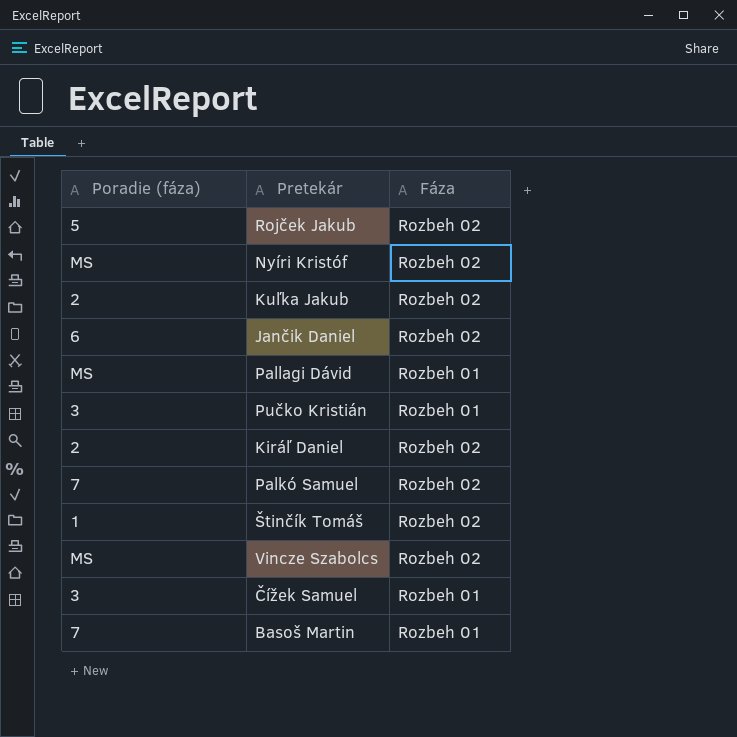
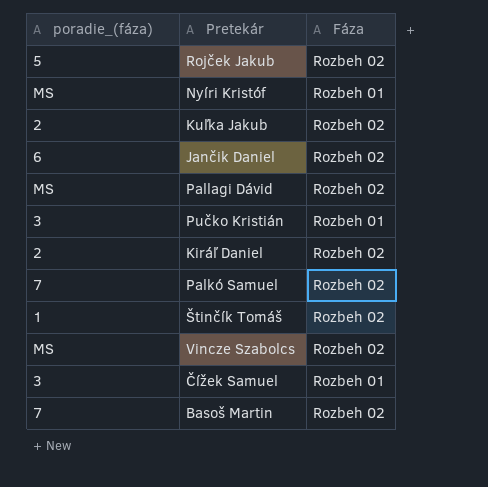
column name: Poradie (fáza) -> poradie_(fáza)
Nyíri Kristóf | Fáza: Rozbeh 02 -> Rozbeh 01
Pallagi Dávid | Fáza: Rozbeh 01 -> Rozbeh 02
Basoš Martin | Fáza: Rozbeh 01 -> Rozbeh 02

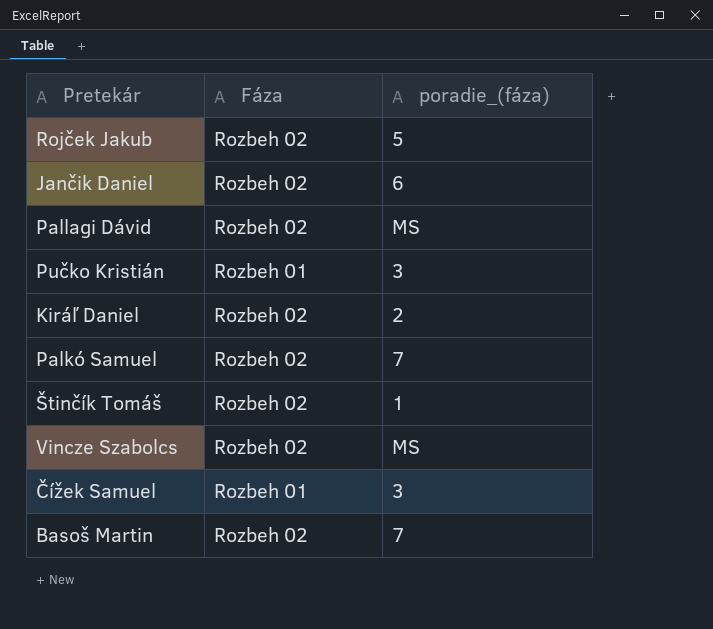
column poradie_(fáza) | position: 1 -> 3
row Nyíri Kristóf: MS | Rozbeh 01 -> none
row Kuľka Jakub: 2 | Rozbeh 02 -> none

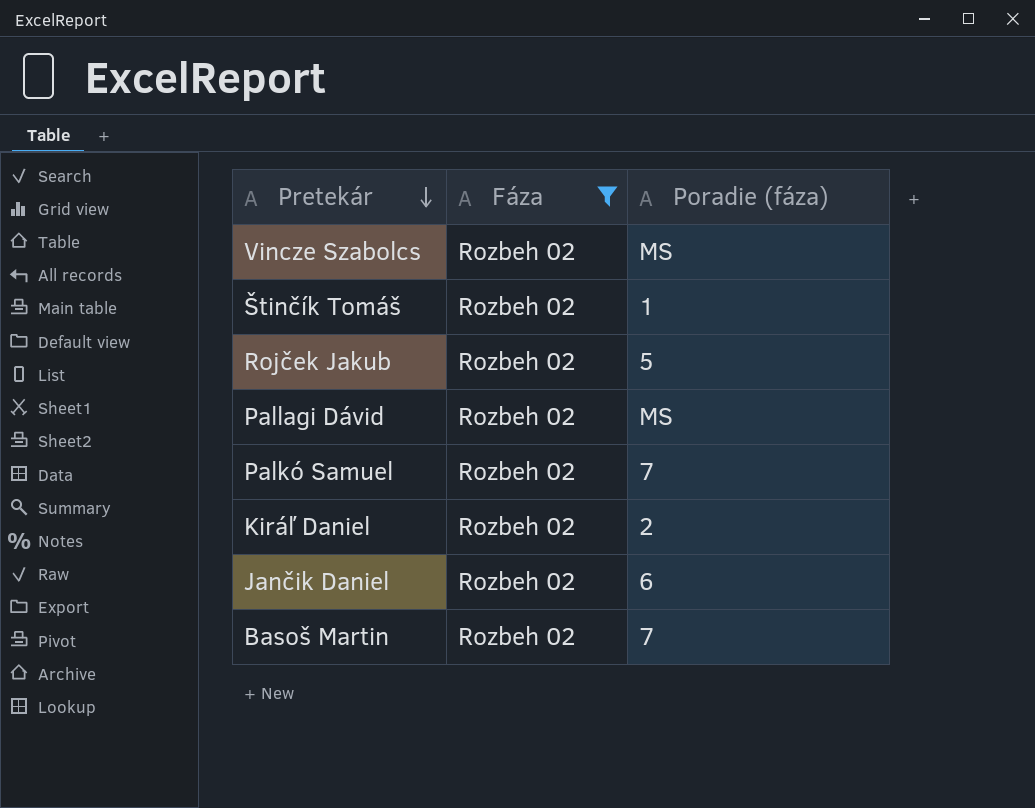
filter: none -> Fáza = Rozbeh 02
row order: none -> Pretekár descending
column name: poradie_(fáza) -> Poradie (fáza)

